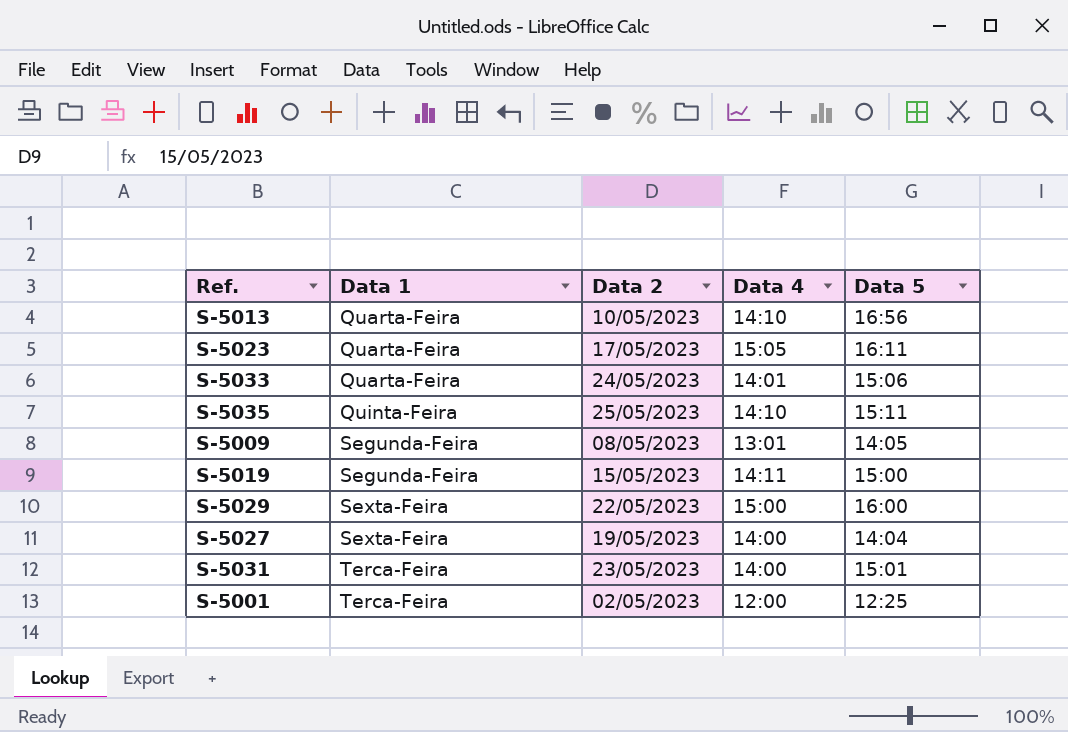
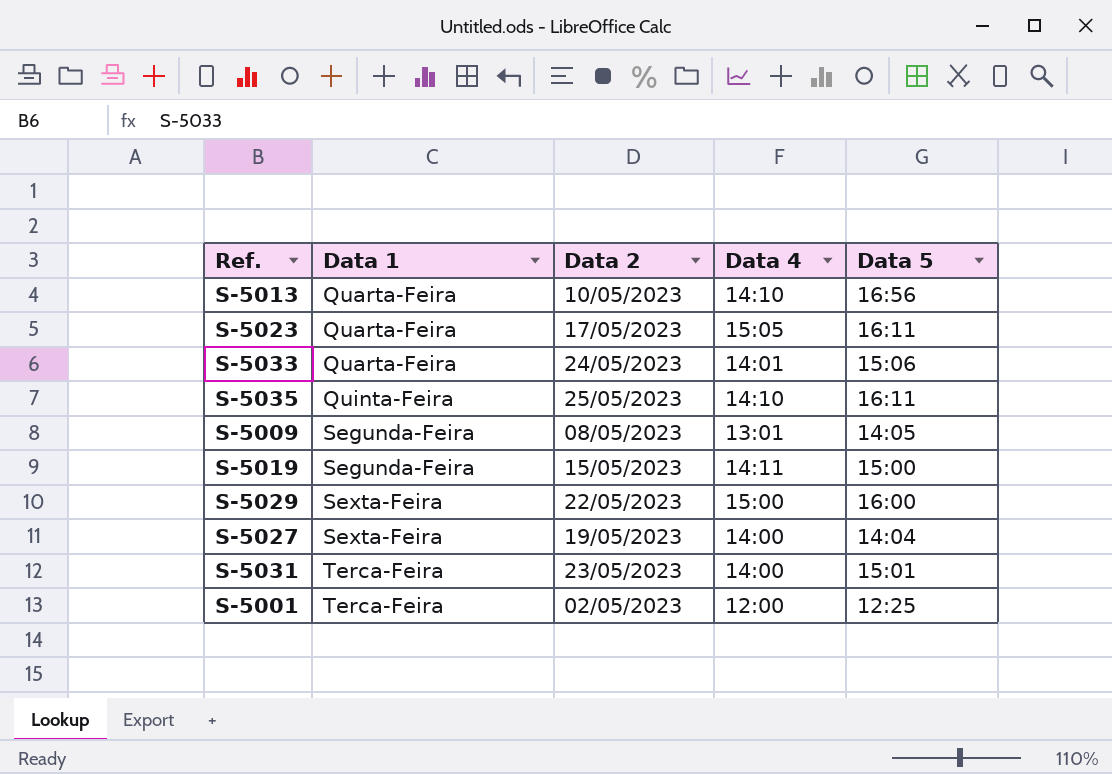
S-5035 | Data 5: 15:11 -> 16:11

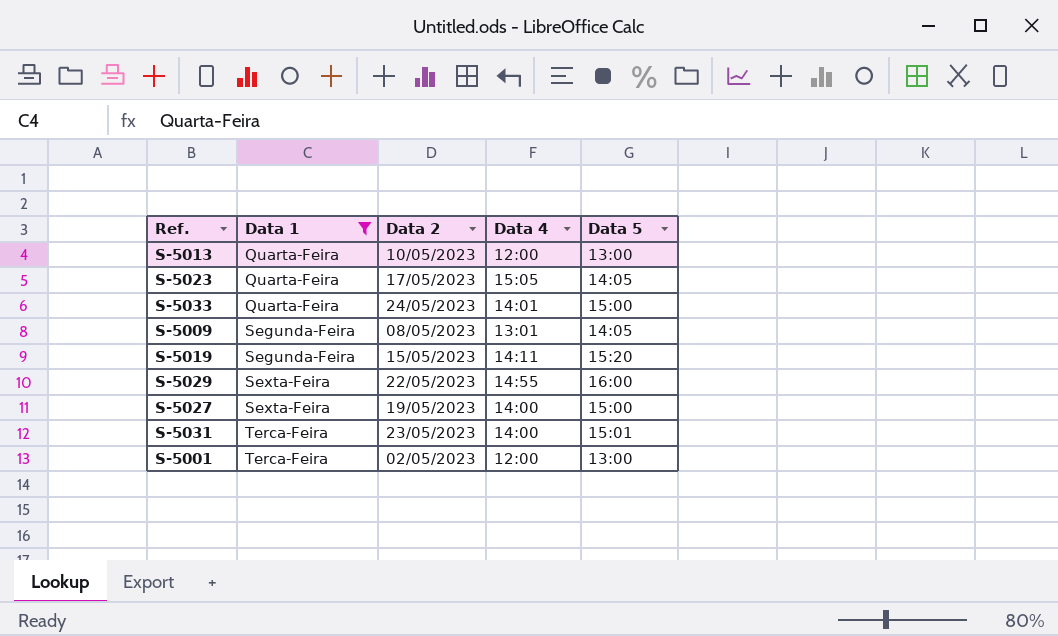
filter: none -> Data 1 != Quinta-Feira
S-5013 | Data 4: 14:10 -> 12:00
S-5013 | Data 5: 16:56 -> 13:00
S-5023 | Data 5: 16:11 -> 14:05
S-5033 | Data 5: 15:06 -> 15:00
S-5019 | Data 5: 15:00 -> 15:20
S-5029 | Data 4: 15:00 -> 14:55
S-5027 | Data 5: 14:04 -> 15:00
S-5001 | Data 5: 12:25 -> 13:00

